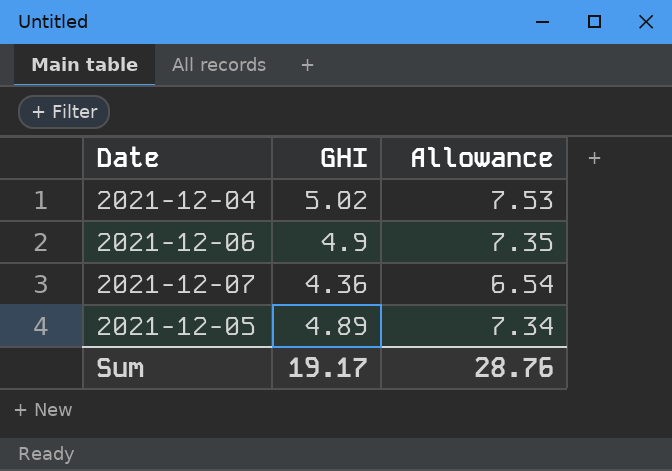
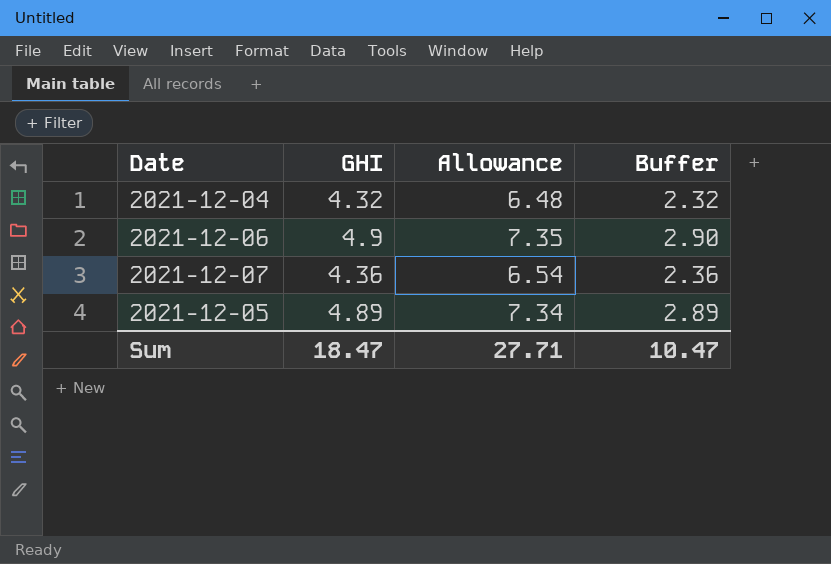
column Buffer | formula: none -> [GHI] - 2
2021-12-04 | GHI: 5.02 -> 4.32
2021-12-04 | Allowance: 7.53 -> 6.48
Sum | GHI: 19.17 -> 18.47
Sum | Allowance: 28.76 -> 27.71

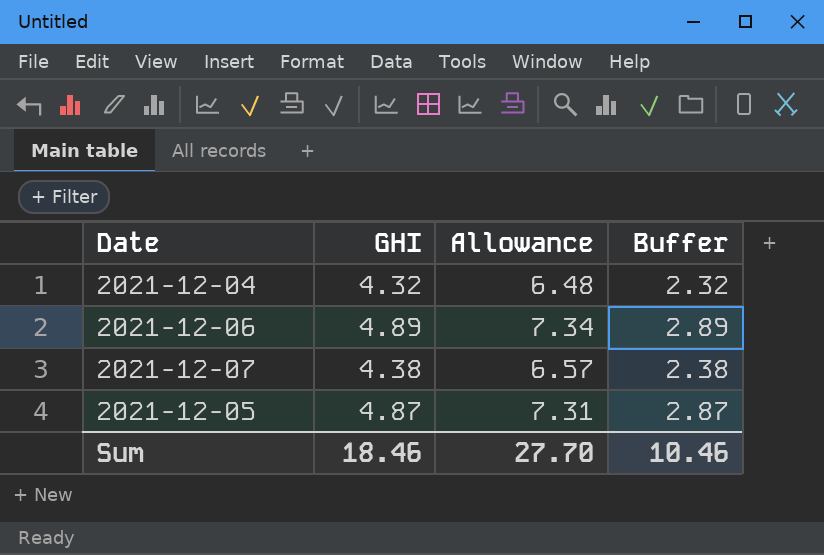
2021-12-06 | GHI: 4.9 -> 4.89
2021-12-06 | Allowance: 7.35 -> 7.34
2021-12-06 | Buffer: 2.90 -> 2.89
2021-12-07 | GHI: 4.36 -> 4.38
2021-12-07 | Allowance: 6.54 -> 6.57
2021-12-07 | Buffer: 2.36 -> 2.38
2021-12-05 | GHI: 4.89 -> 4.87
2021-12-05 | Allowance: 7.34 -> 7.31
2021-12-05 | Buffer: 2.89 -> 2.87
Sum | GHI: 18.47 -> 18.46
Sum | Allowance: 27.71 -> 27.70
Sum | Buffer: 10.47 -> 10.46

